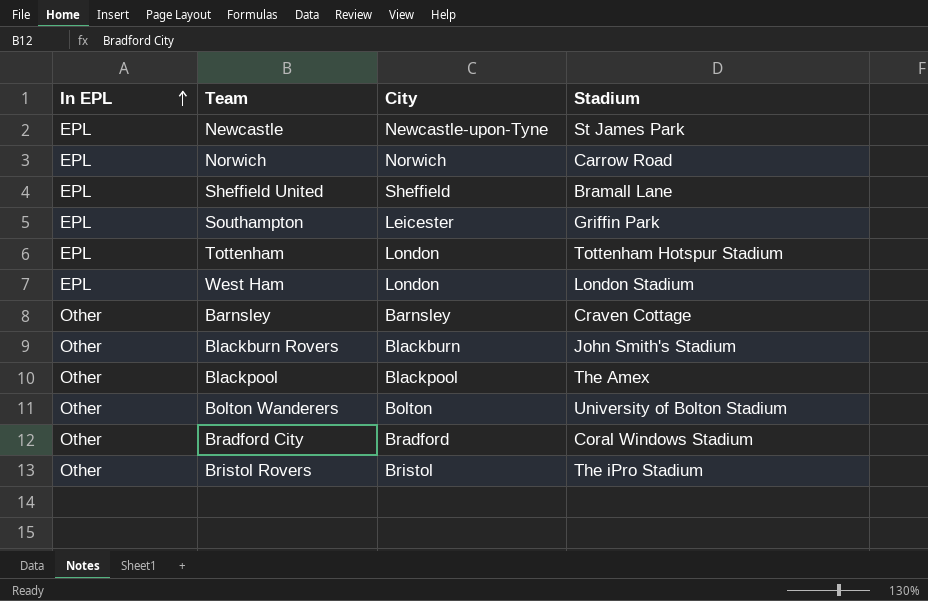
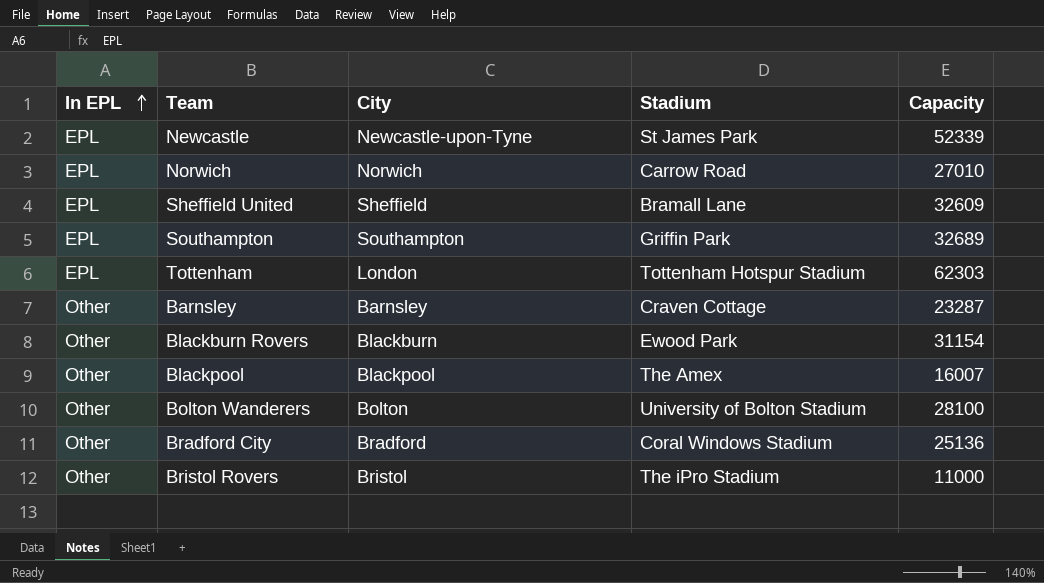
column Capacity | position: none -> 5
row West Ham: EPL | London | London Stadium -> none
Southampton | City: Leicester -> Southampton
Blackburn Rovers | Stadium: John Smith's Stadium -> Ewood Park

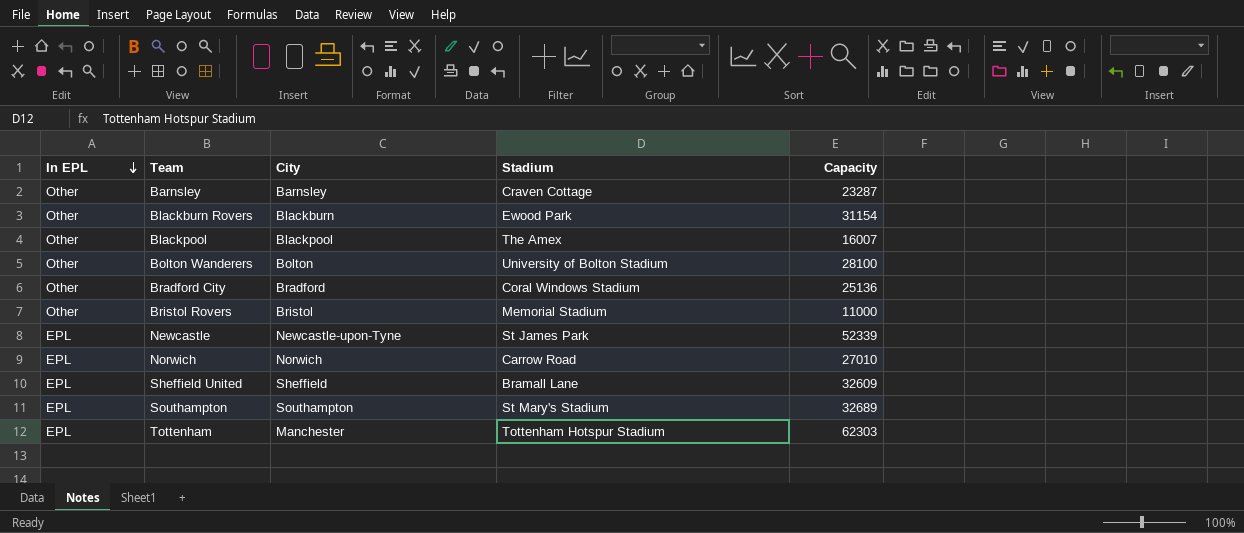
row order: In EPL ascending -> In EPL descending
Bristol Rovers | Stadium: The iPro Stadium -> Memorial Stadium
Southampton | Stadium: Griffin Park -> St Mary's Stadium
Tottenham | City: London -> Manchester

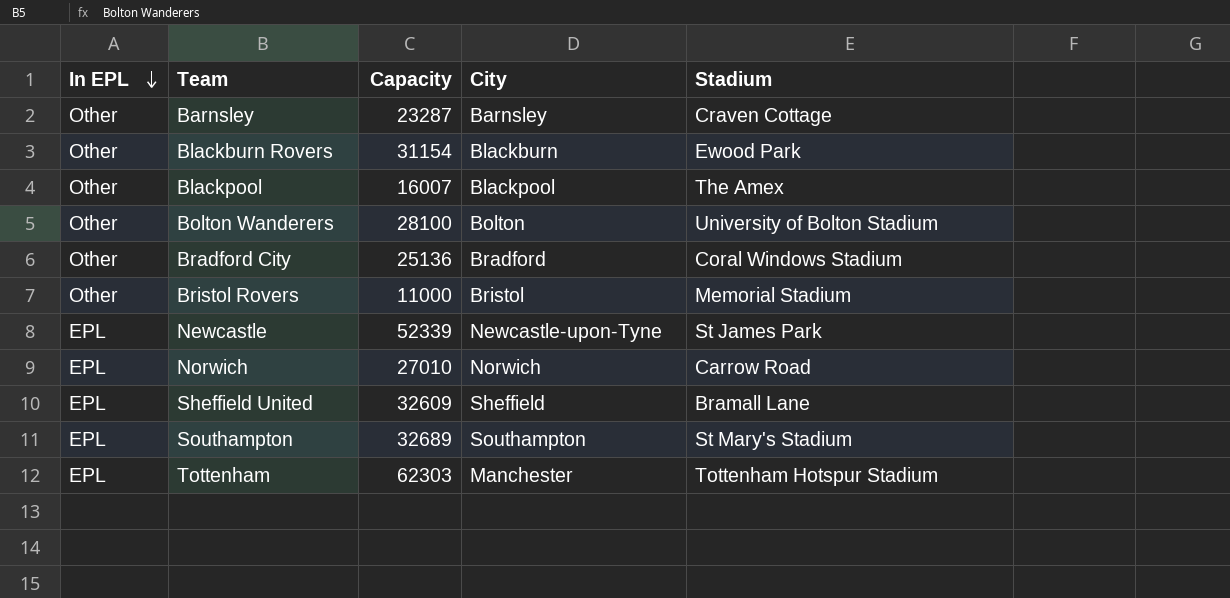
column Capacity | position: 5 -> 3

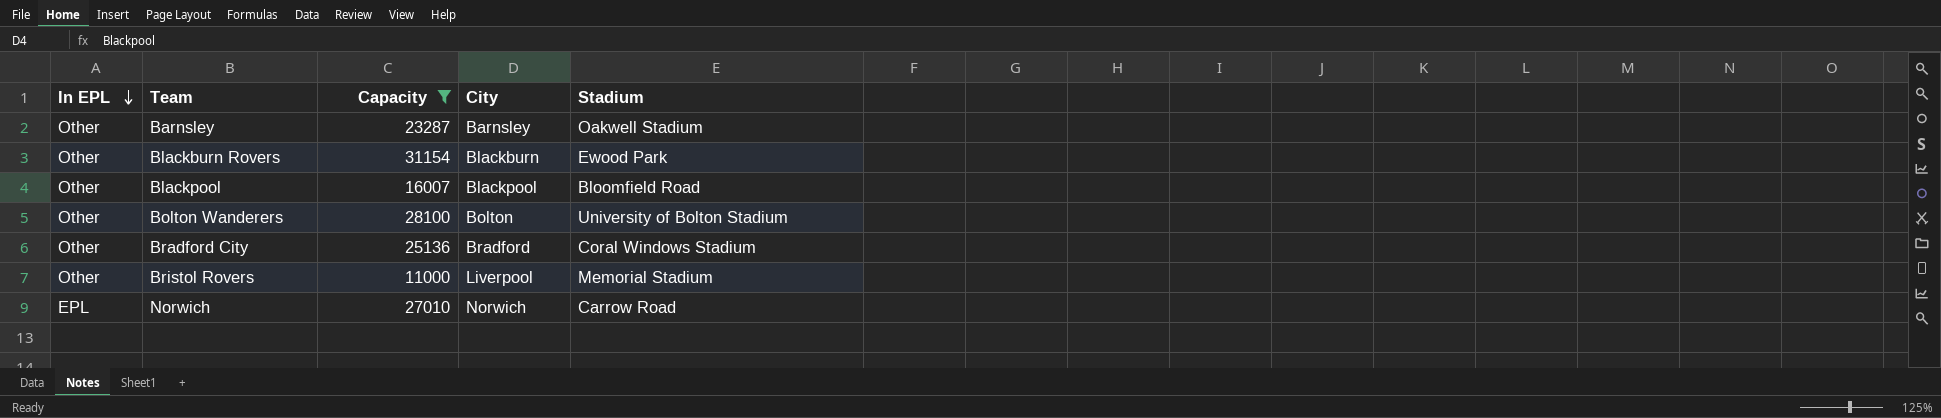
filter: none -> Capacity <= 31154
Barnsley | Stadium: Craven Cottage -> Oakwell Stadium
Blackpool | Stadium: The Amex -> Bloomfield Road
Bristol Rovers | City: Bristol -> Liverpool

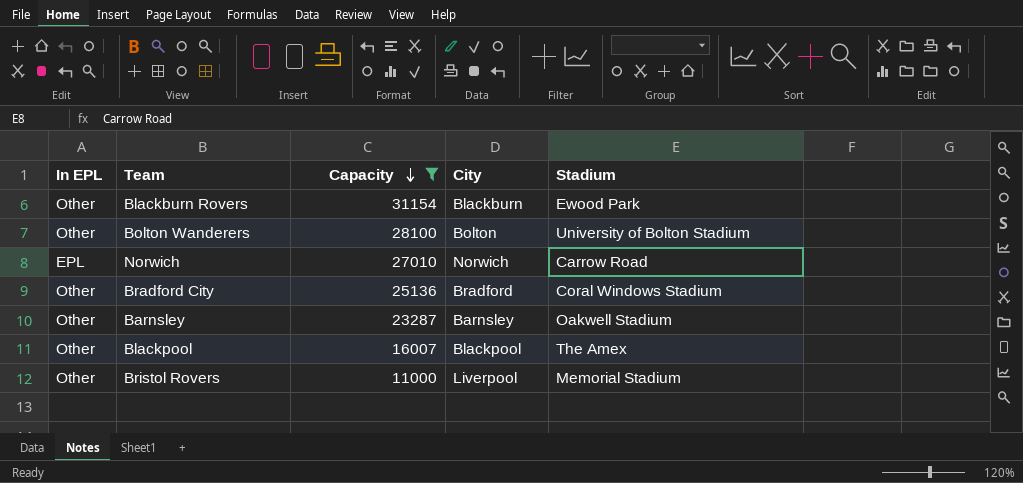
row order: In EPL descending -> Capacity descending
Blackpool | Stadium: Bloomfield Road -> The Amex

